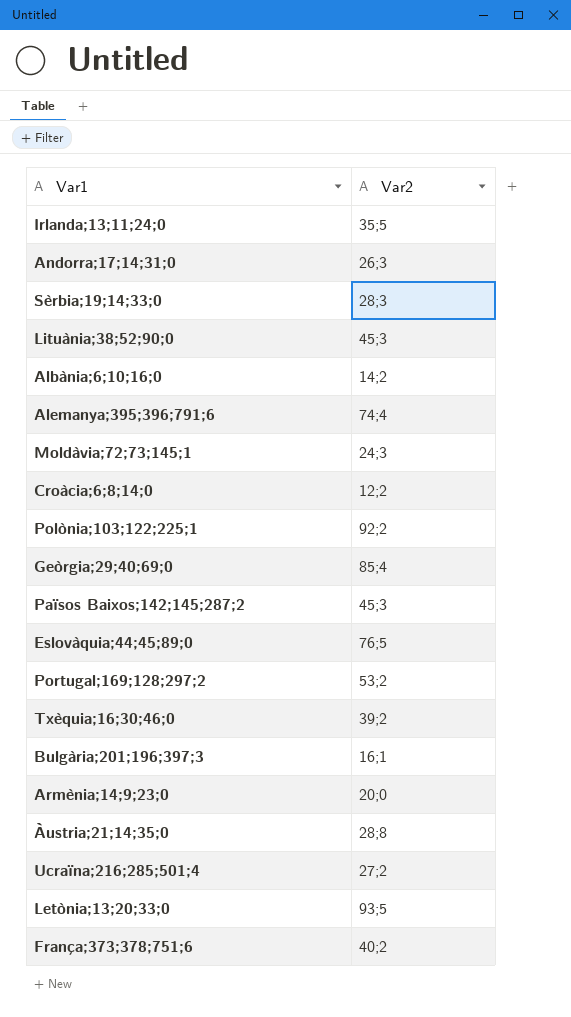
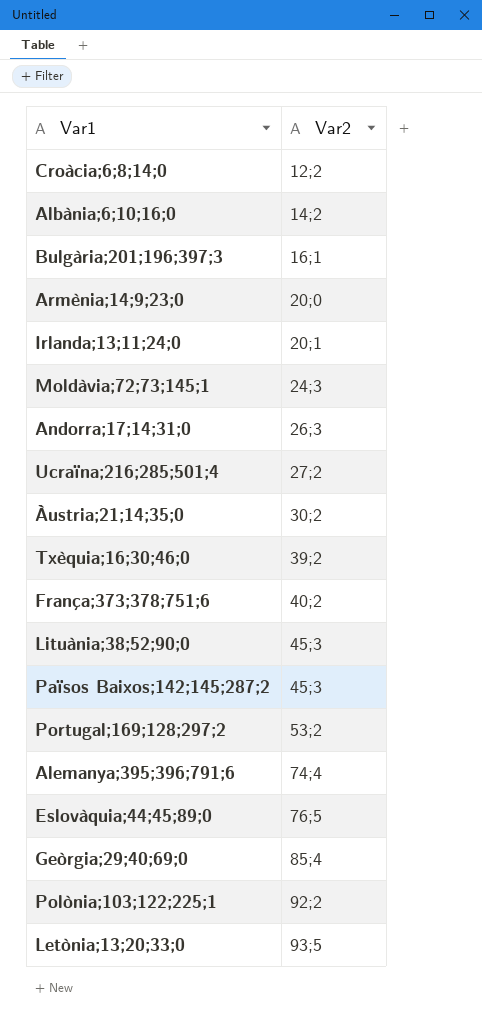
row order: none -> Var2 ascending
row Sèrbia;19;14;33;0: 28;3 -> none
Irlanda;13;11;24;0 | Var2: 35;5 -> 20;1
Àustria;21;14;35;0 | Var2: 28;8 -> 30;2

